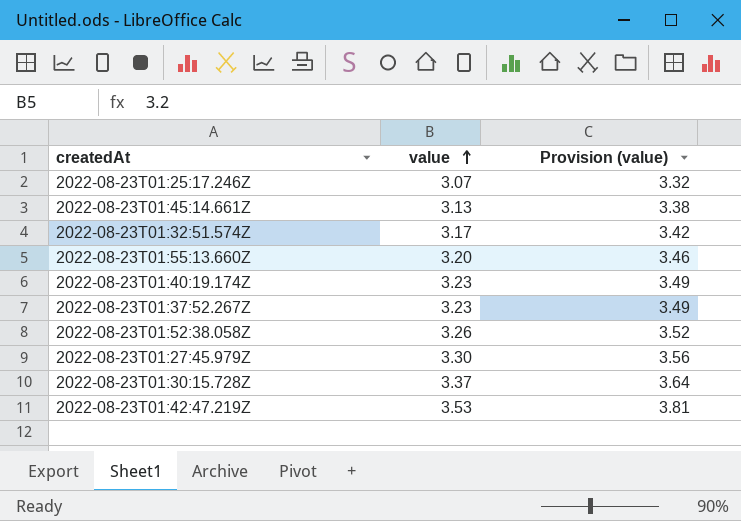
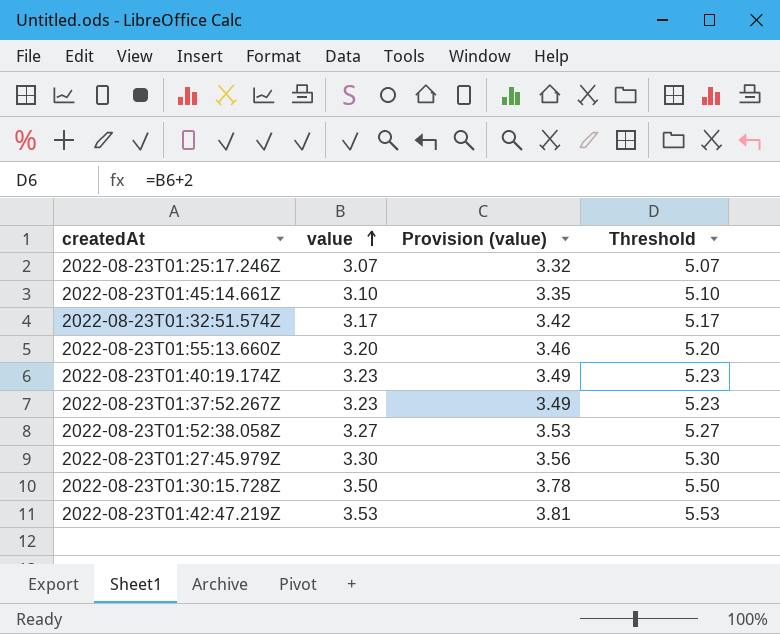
column Threshold | formula: none -> [value] + 2
2022-08-23T01:45:14.661Z | value: 3.13 -> 3.10
2022-08-23T01:45:14.661Z | Provision (value): 3.38 -> 3.35
2022-08-23T01:52:38.058Z | value: 3.26 -> 3.27
2022-08-23T01:52:38.058Z | Provision (value): 3.52 -> 3.53
2022-08-23T01:30:15.728Z | value: 3.37 -> 3.50
2022-08-23T01:30:15.728Z | Provision (value): 3.64 -> 3.78

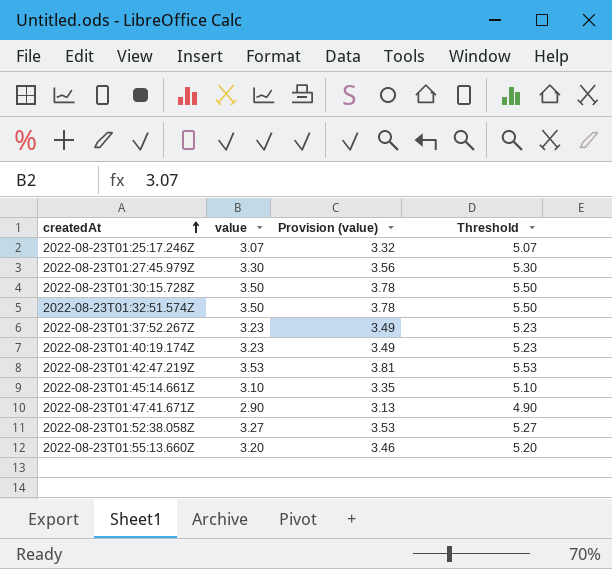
row order: value ascending -> createdAt ascending
2022-08-23T01:32:51.574Z | value: 3.17 -> 3.50
2022-08-23T01:32:51.574Z | Provision (value): 3.42 -> 3.78
2022-08-23T01:32:51.574Z | Threshold: 5.17 -> 5.50
row 2022-08-23T01:47:41.671Z: none -> 2.90 | 3.13 | 4.90

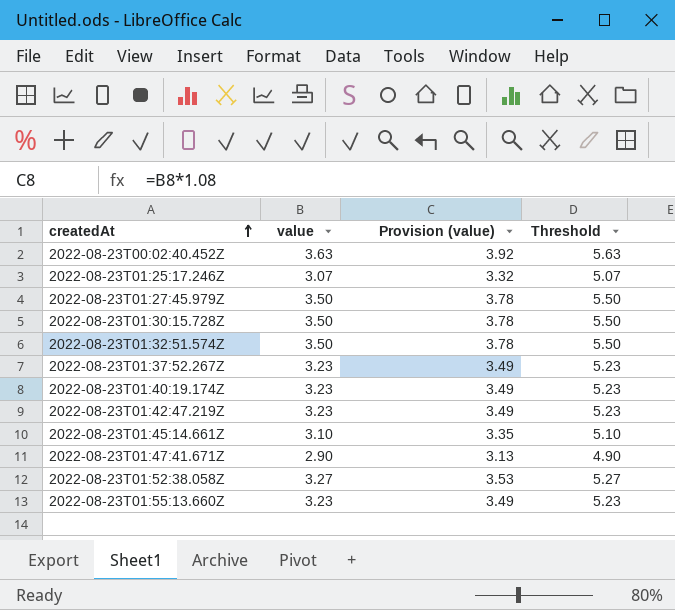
row 2022-08-23T00:02:40.452Z: none -> 3.63 | 3.92 | 5.63
2022-08-23T01:27:45.979Z | value: 3.30 -> 3.50
2022-08-23T01:27:45.979Z | Provision (value): 3.56 -> 3.78
2022-08-23T01:27:45.979Z | Threshold: 5.30 -> 5.50
2022-08-23T01:42:47.219Z | value: 3.53 -> 3.23
2022-08-23T01:42:47.219Z | Provision (value): 3.81 -> 3.49
2022-08-23T01:42:47.219Z | Threshold: 5.53 -> 5.23
2022-08-23T01:55:13.660Z | value: 3.20 -> 3.23
2022-08-23T01:55:13.660Z | Provision (value): 3.46 -> 3.49
2022-08-23T01:55:13.660Z | Threshold: 5.20 -> 5.23

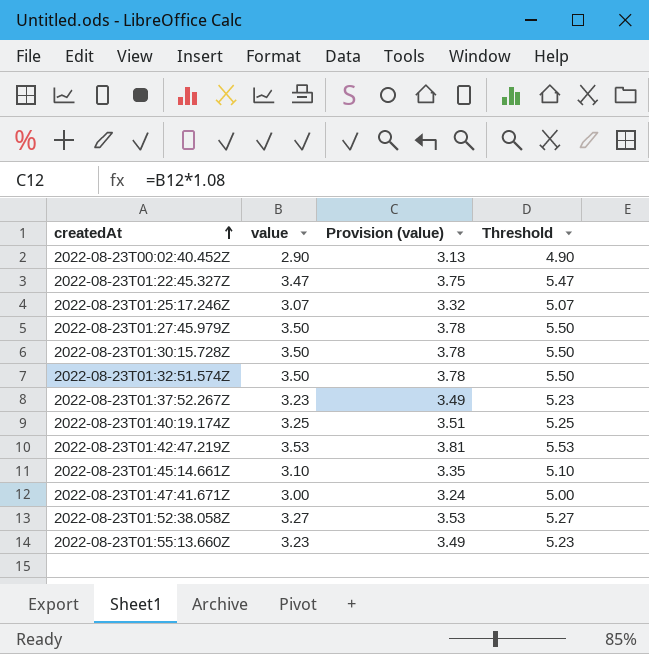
2022-08-23T00:02:40.452Z | value: 3.63 -> 2.90
2022-08-23T00:02:40.452Z | Provision (value): 3.92 -> 3.13
2022-08-23T00:02:40.452Z | Threshold: 5.63 -> 4.90
row 2022-08-23T01:22:45.327Z: none -> 3.47 | 3.75 | 5.47
2022-08-23T01:40:19.174Z | value: 3.23 -> 3.25
2022-08-23T01:40:19.174Z | Provision (value): 3.49 -> 3.51
2022-08-23T01:40:19.174Z | Threshold: 5.23 -> 5.25
2022-08-23T01:42:47.219Z | value: 3.23 -> 3.53
2022-08-23T01:42:47.219Z | Provision (value): 3.49 -> 3.81
2022-08-23T01:42:47.219Z | Threshold: 5.23 -> 5.53
2022-08-23T01:47:41.671Z | value: 2.90 -> 3.00
2022-08-23T01:47:41.671Z | Provision (value): 3.13 -> 3.24
2022-08-23T01:47:41.671Z | Threshold: 4.90 -> 5.00

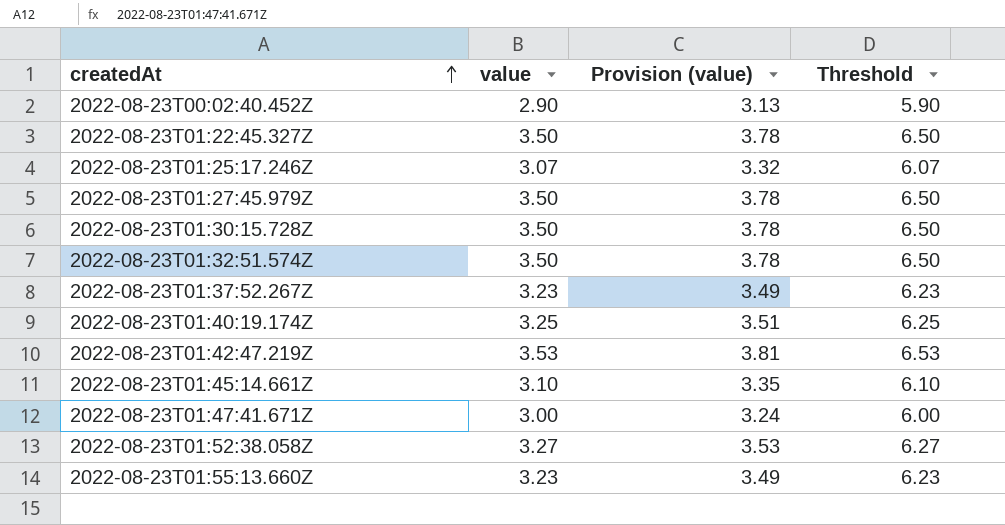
column Threshold | formula: [value] + 2 -> [value] + 3
2022-08-23T01:22:45.327Z | value: 3.47 -> 3.50
2022-08-23T01:22:45.327Z | Provision (value): 3.75 -> 3.78

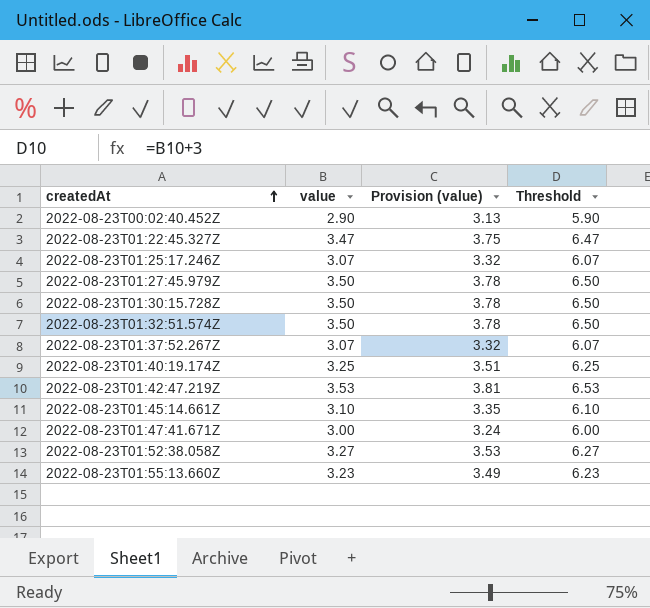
2022-08-23T01:22:45.327Z | value: 3.50 -> 3.47
2022-08-23T01:22:45.327Z | Provision (value): 3.78 -> 3.75
2022-08-23T01:22:45.327Z | Threshold: 6.50 -> 6.47
2022-08-23T01:37:52.267Z | value: 3.23 -> 3.07
2022-08-23T01:37:52.267Z | Provision (value): 3.49 -> 3.32
2022-08-23T01:37:52.267Z | Threshold: 6.23 -> 6.07

